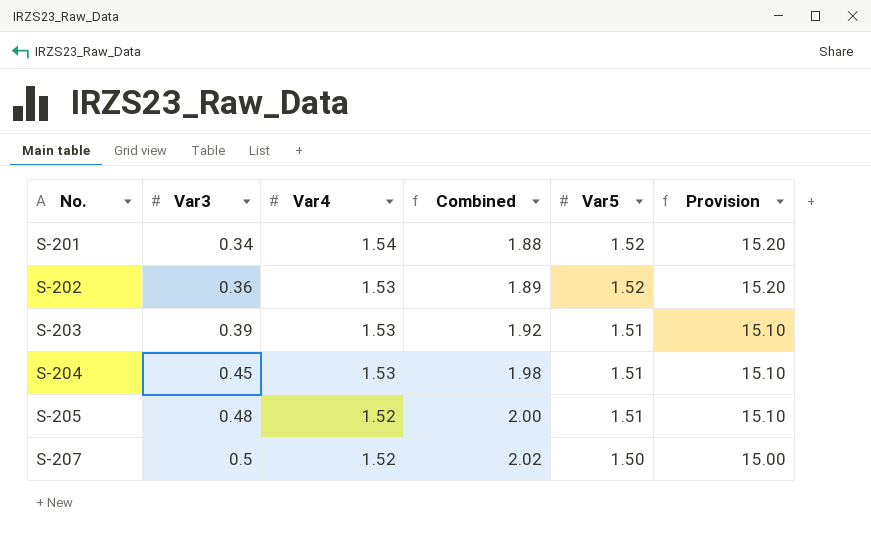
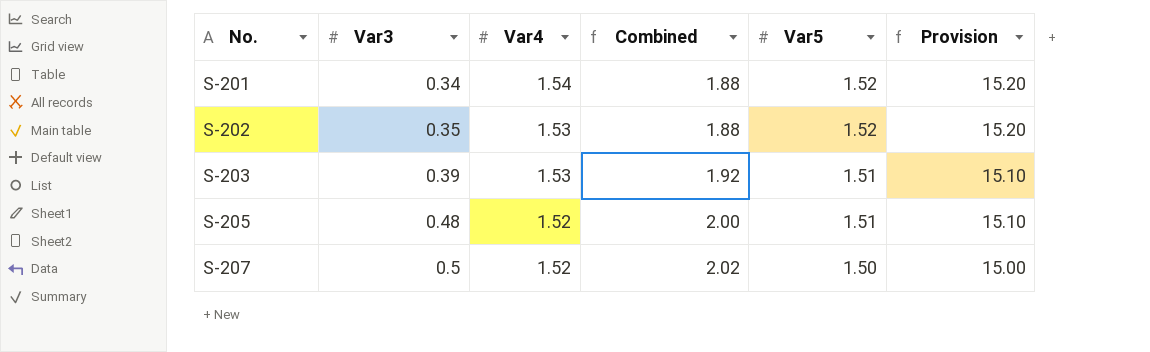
row S-204: 0.45 | 1.53 | 1.98 | 1.51 | 15.10 -> none
S-202 | Var3: 0.36 -> 0.35
S-202 | Combined: 1.89 -> 1.88

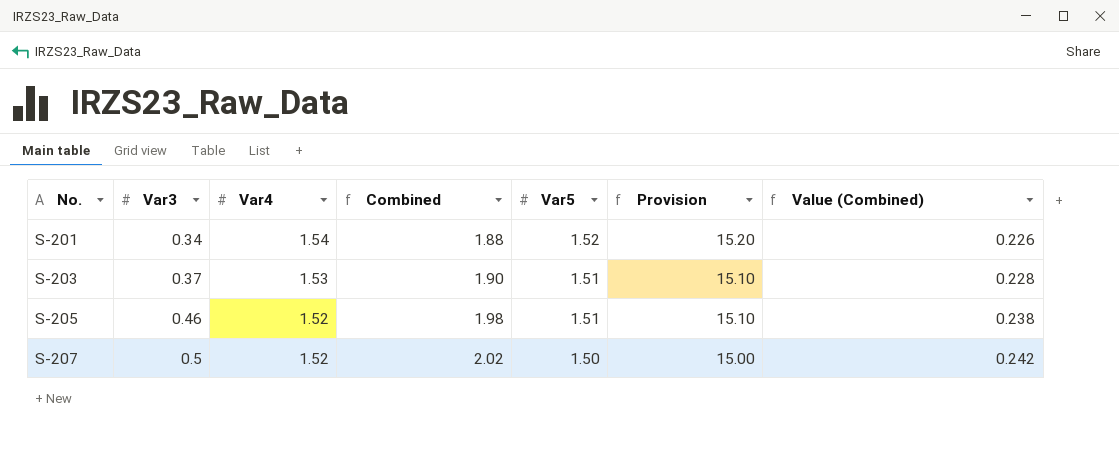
column Value (Combined) | formula: none -> [Combined] * 0.12
row S-202: 0.35 | 1.53 | 1.88 | 1.52 | 15.20 -> none
S-203 | Var3: 0.39 -> 0.37
S-203 | Combined: 1.92 -> 1.90
S-205 | Var3: 0.48 -> 0.46
S-205 | Combined: 2.00 -> 1.98

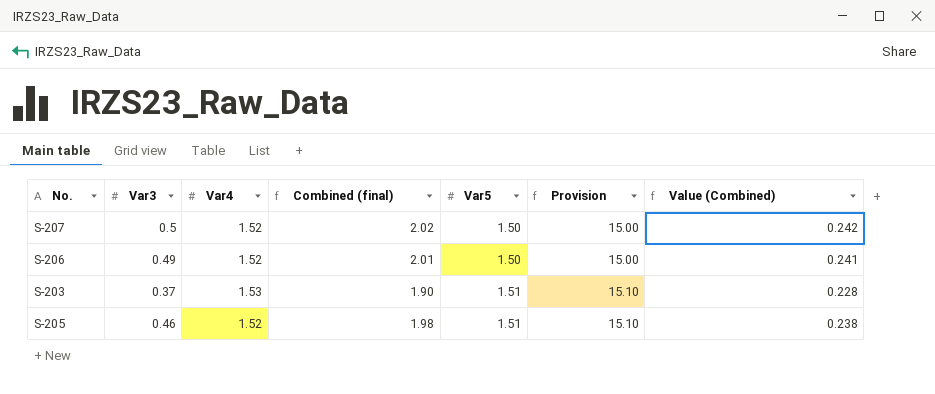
row order: No. ascending -> Var5 ascending
column name: Combined -> Combined (final)
row S-201: 0.34 | 1.54 | 1.88 | 1.52 | 15.20 | 0.226 -> none
row S-206: none -> 0.49 | 1.52 | 2.01 | 1.50 | 15.00 | 0.241

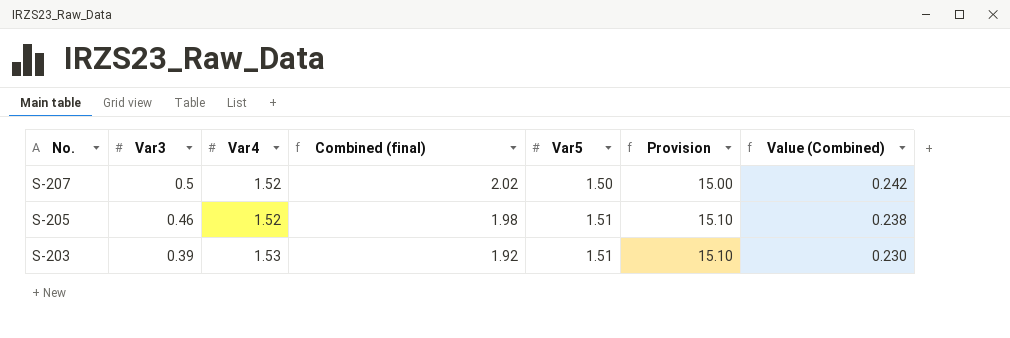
row order: Var5 ascending -> No. descending
row S-206: 0.49 | 1.52 | 2.01 | 1.50 | 15.00 | 0.241 -> none
S-203 | Var3: 0.37 -> 0.39
S-203 | Combined (final): 1.90 -> 1.92
S-203 | Value (Combined): 0.228 -> 0.230

